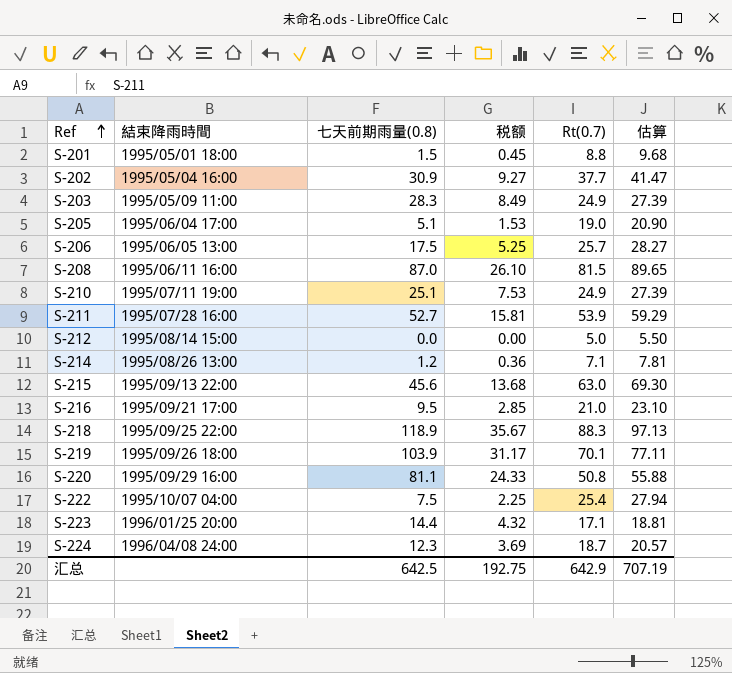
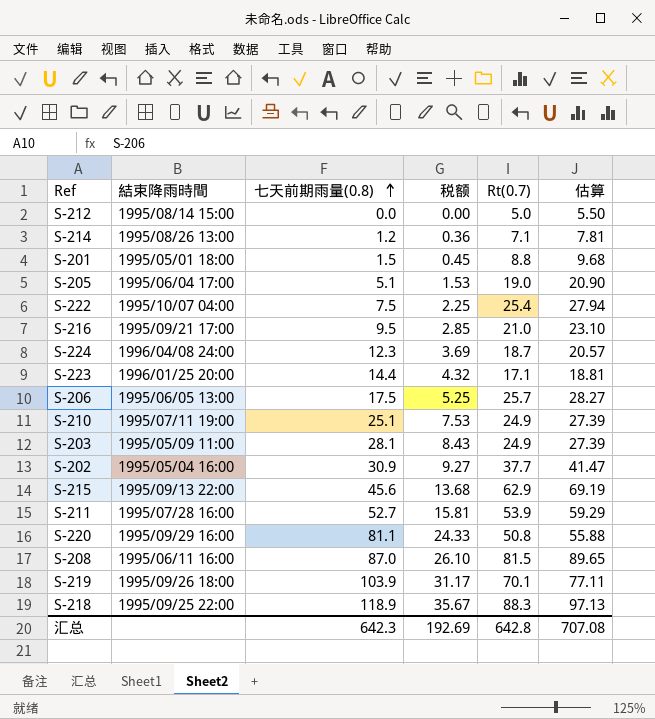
row order: Ref ascending -> 七天前期雨量(0.8) ascending
S-203 | 七天前期雨量(0.8): 28.3 -> 28.1
S-203 | 税额: 8.49 -> 8.43
S-215 | Rt(0.7): 63.0 -> 62.9
S-215 | 估算: 69.30 -> 69.19
汇总 | 七天前期雨量(0.8): 642.5 -> 642.3
汇总 | 税额: 192.75 -> 192.69
汇总 | Rt(0.7): 642.9 -> 642.8
汇总 | 估算: 707.19 -> 707.08

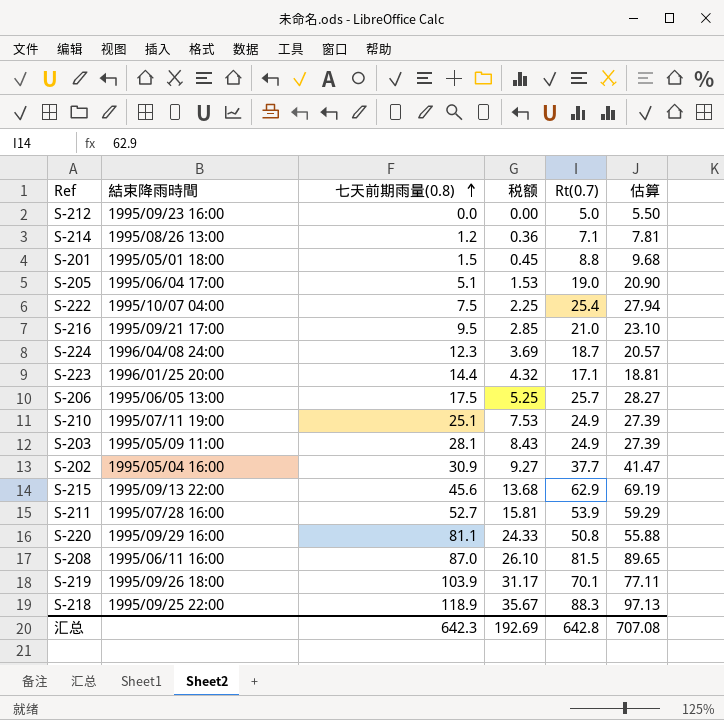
S-212 | 結束降雨時間: 1995/08/14 15:00 -> 1995/09/23 16:00

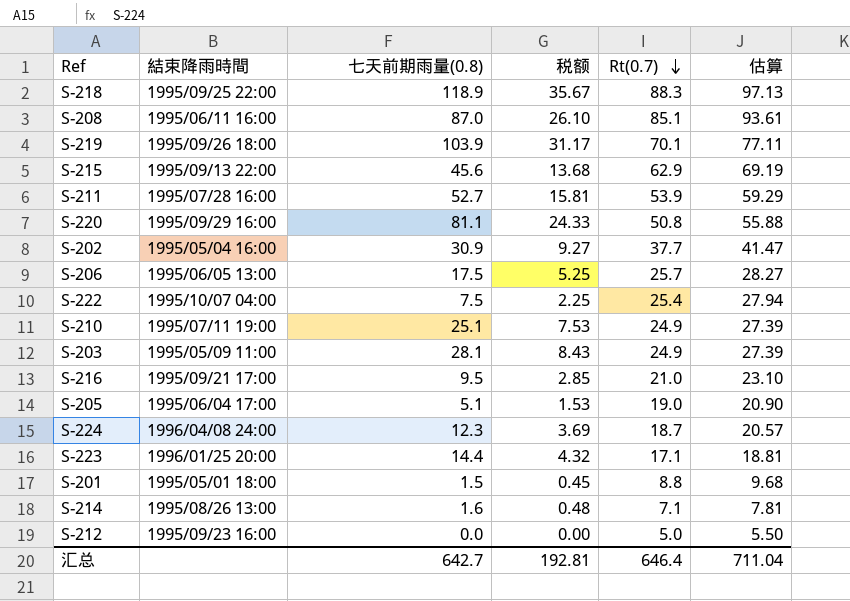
row order: 七天前期雨量(0.8) ascending -> Rt(0.7) descending
S-208 | Rt(0.7): 81.5 -> 85.1
S-208 | 估算: 89.65 -> 93.61
S-214 | 七天前期雨量(0.8): 1.2 -> 1.6
S-214 | 税额: 0.36 -> 0.48
汇总 | 七天前期雨量(0.8): 642.3 -> 642.7
汇总 | 税额: 192.69 -> 192.81
汇总 | Rt(0.7): 642.8 -> 646.4
汇总 | 估算: 707.08 -> 711.04

